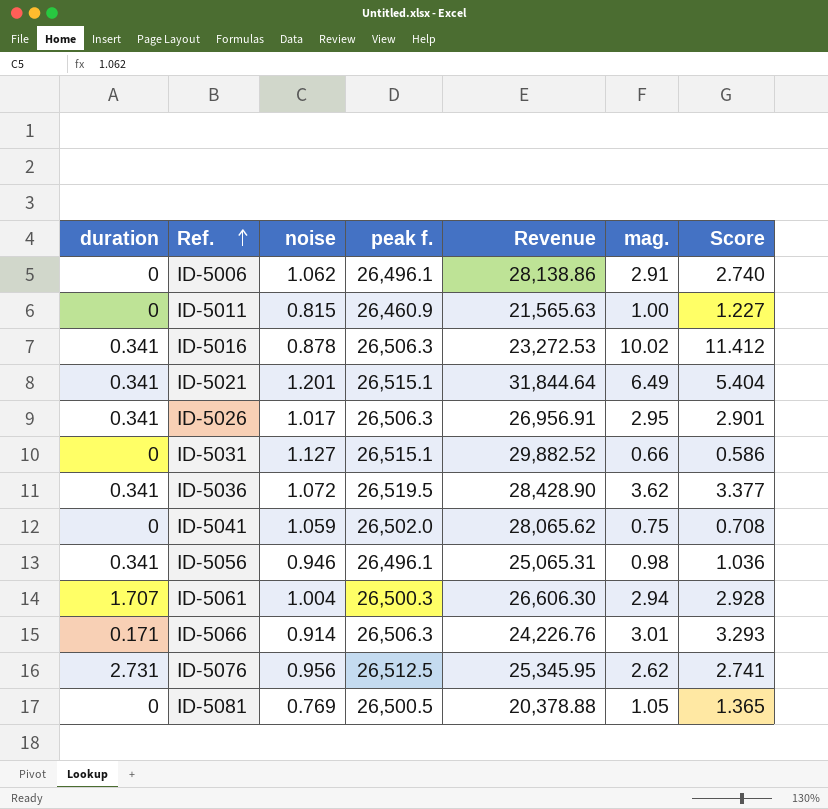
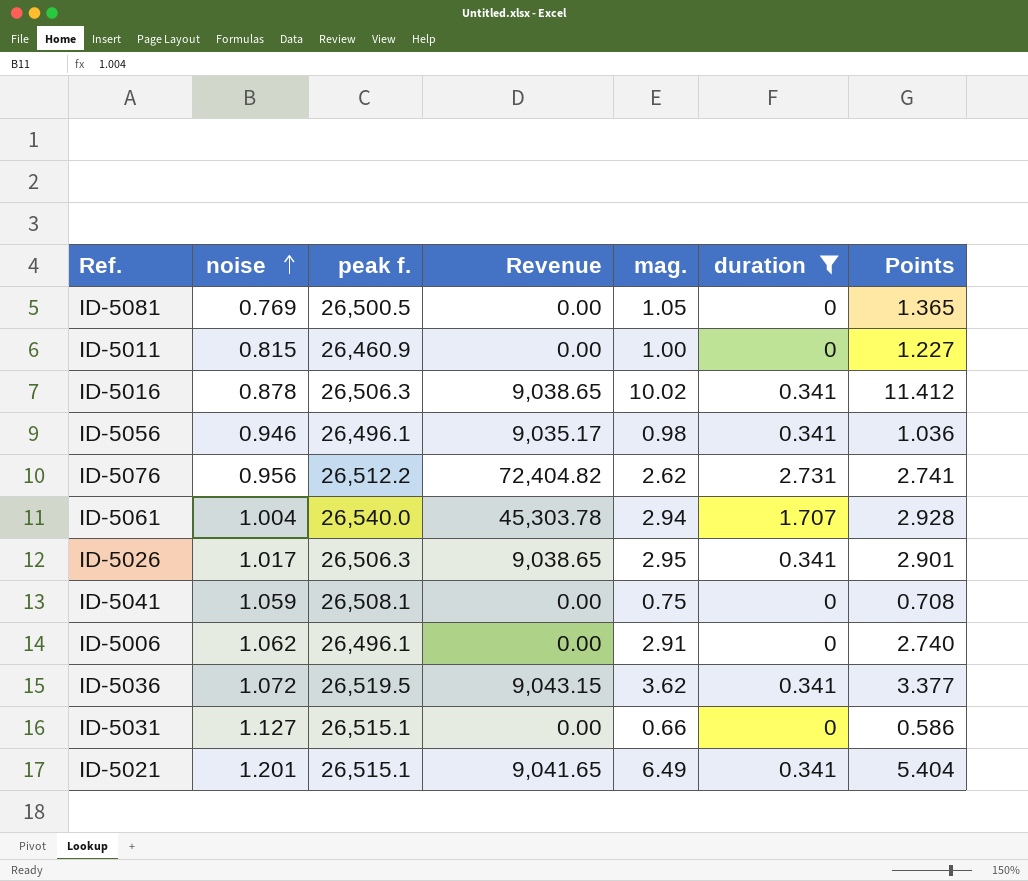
filter: none -> duration != 0.171
row order: Ref. ascending -> noise ascending
column Revenue | formula: [noise] * [peak f.] -> [peak f.] * [duration]
column duration | position: 1 -> 6
column name: Score -> Points
ID-5076 | peak f.: 26,512.5 -> 26,512.2
ID-5061 | peak f.: 26,500.3 -> 26,540.0
ID-5041 | peak f.: 26,502.0 -> 26,508.1

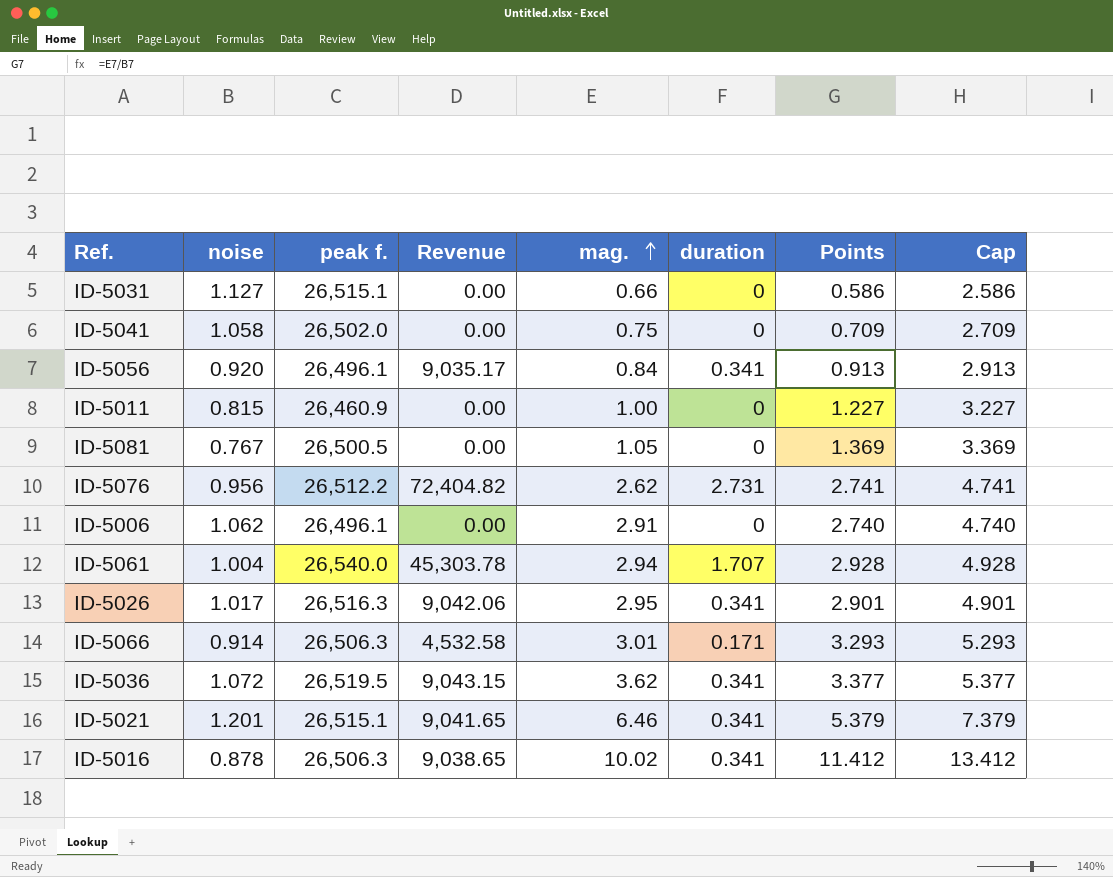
filter: duration != 0.171 -> none
row order: noise ascending -> mag. ascending
column Cap | formula: none -> [Points] + 2
ID-5041 | noise: 1.059 -> 1.058
ID-5041 | peak f.: 26,508.1 -> 26,502.0
ID-5041 | Points: 0.708 -> 0.709
ID-5056 | noise: 0.946 -> 0.920
ID-5056 | mag.: 0.98 -> 0.84
ID-5056 | Points: 1.036 -> 0.913
ID-5081 | noise: 0.769 -> 0.767
ID-5081 | Points: 1.365 -> 1.369
ID-5026 | peak f.: 26,506.3 -> 26,516.3
ID-5026 | Revenue: 9,038.65 -> 9,042.06
ID-5021 | mag.: 6.49 -> 6.46
ID-5021 | Points: 5.404 -> 5.379

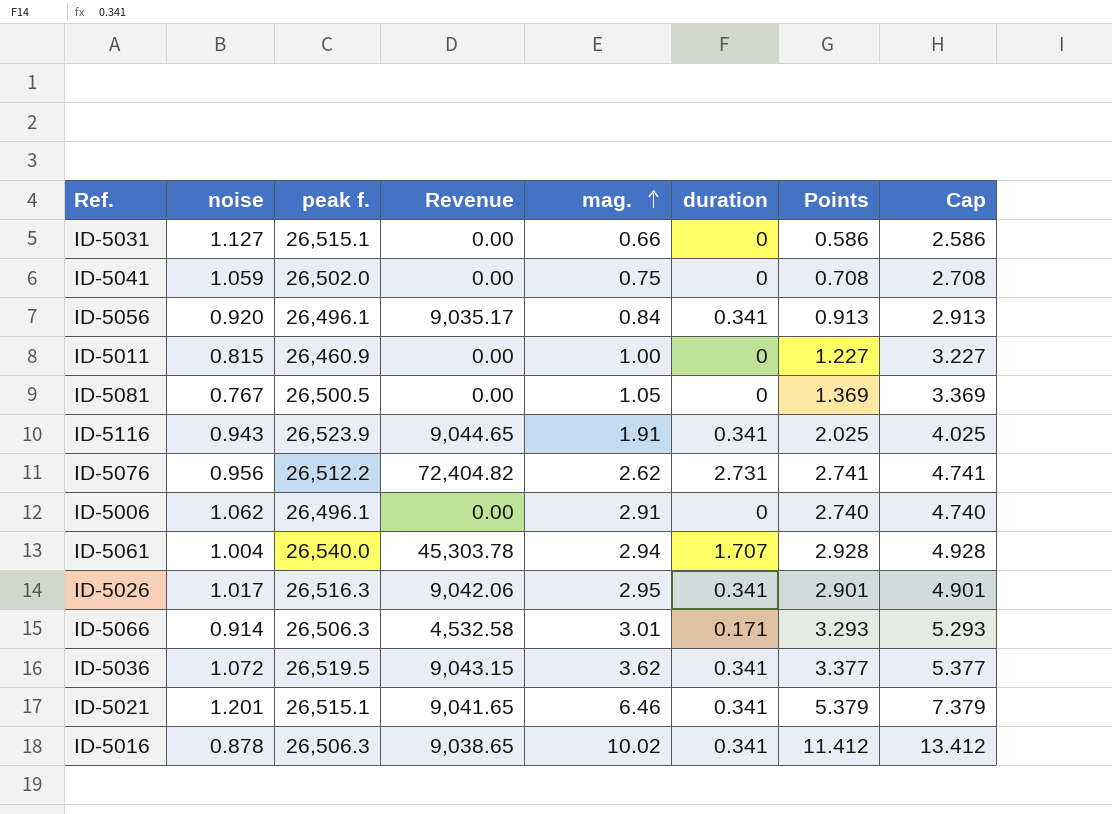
ID-5041 | noise: 1.058 -> 1.059
ID-5041 | Points: 0.709 -> 0.708
ID-5041 | Cap: 2.709 -> 2.708
row ID-5116: none -> 0.943 | 26,523.9 | 9,044.65 | 1.91 | 0.341 | 2.025 | 4.025

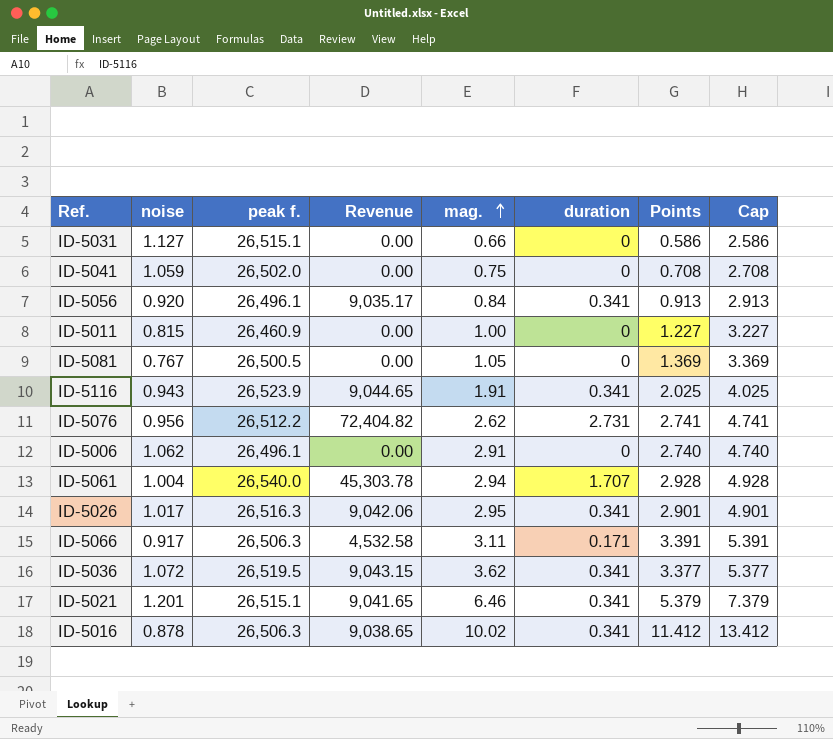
ID-5066 | noise: 0.914 -> 0.917
ID-5066 | mag.: 3.01 -> 3.11
ID-5066 | Points: 3.293 -> 3.391
ID-5066 | Cap: 5.293 -> 5.391

